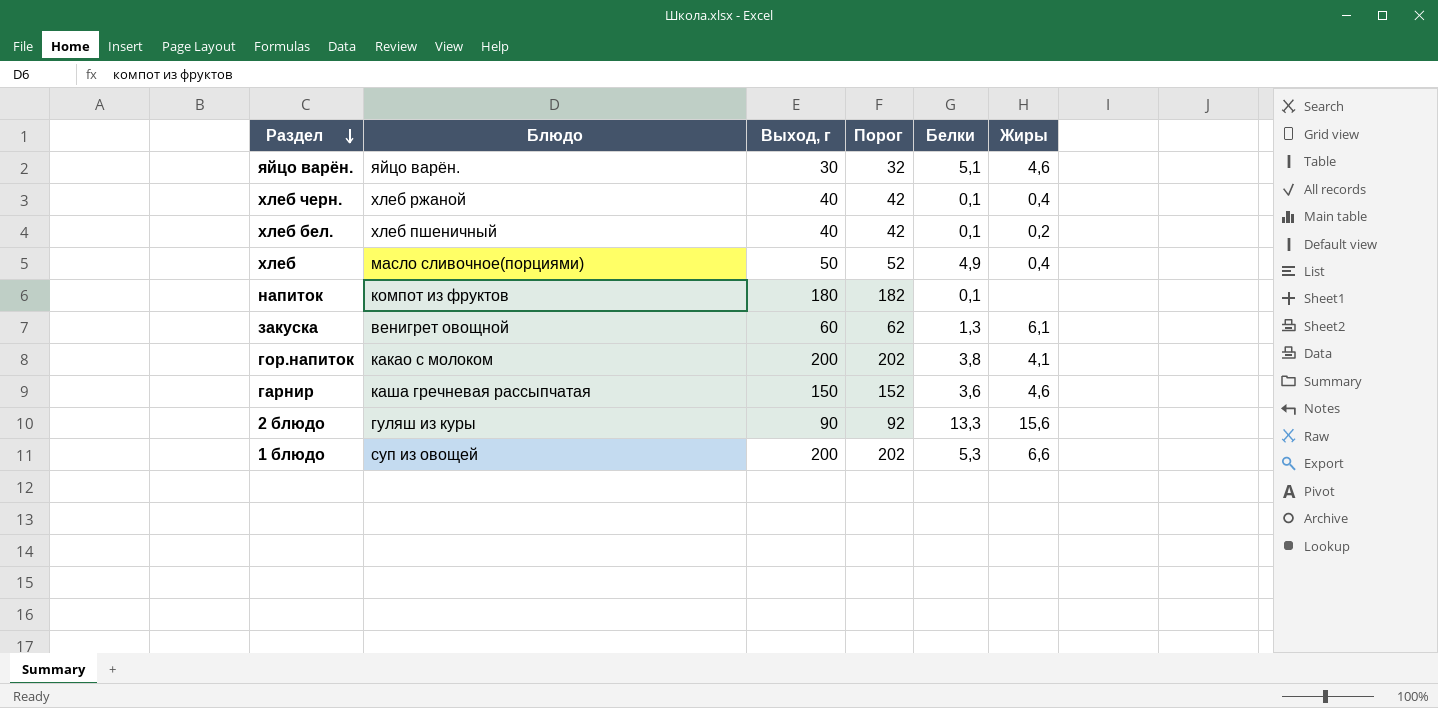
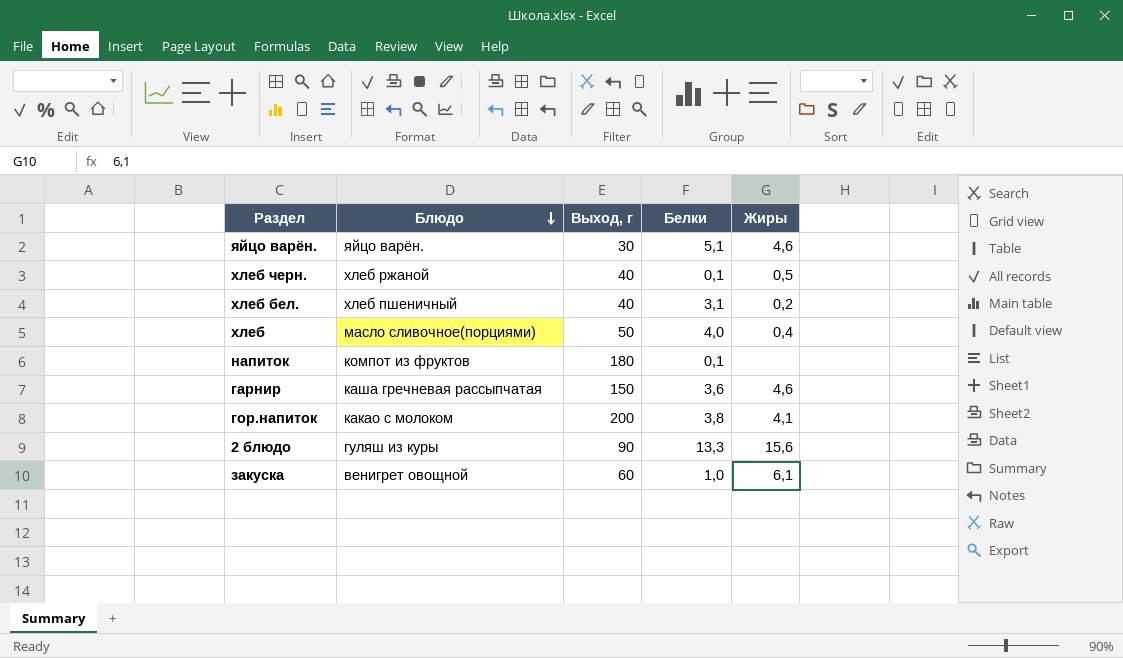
row order: Раздел descending -> Блюдо descending
column Порог | formula: [Выход, г] + 2 -> none
row 1 блюдо: суп из овощей | 200 | 202 | 5,3 | 6,6 -> none
хлеб черн. | Жиры: 0,4 -> 0,5
хлеб бел. | Белки: 0,1 -> 3,1
хлеб | Белки: 4,9 -> 4,0
закуска | Белки: 1,3 -> 1,0

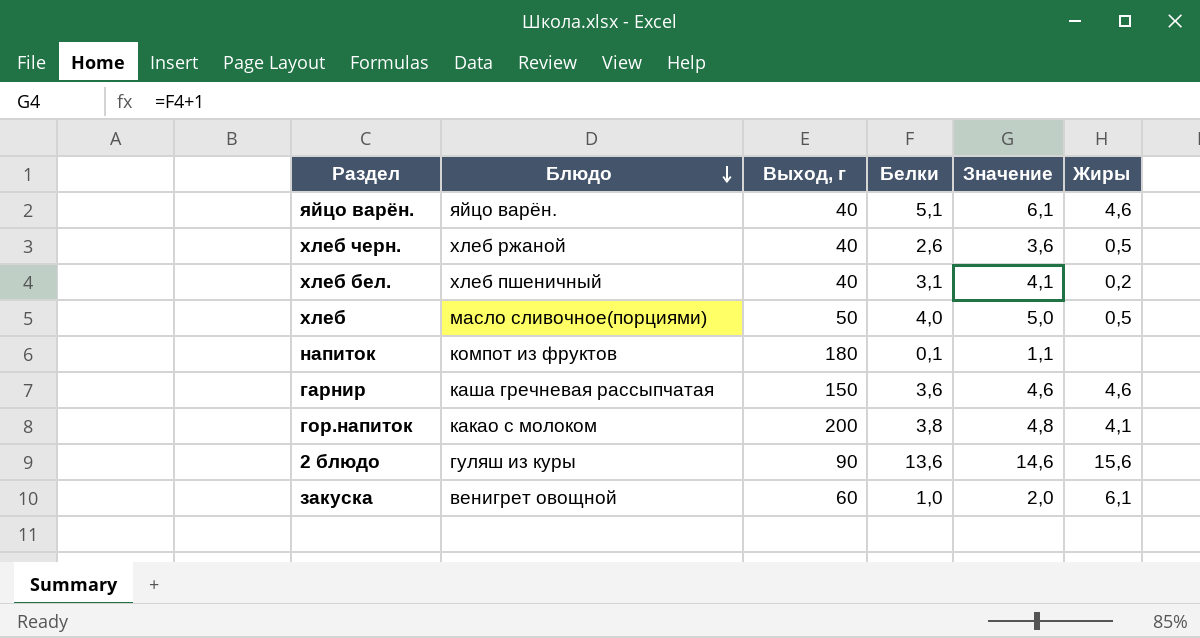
column Значение | formula: none -> [Белки] + 1
яйцо варён. | Выход, г: 30 -> 40
хлеб черн. | Белки: 0,1 -> 2,6
хлеб | Жиры: 0,4 -> 0,5
2 блюдо | Белки: 13,3 -> 13,6

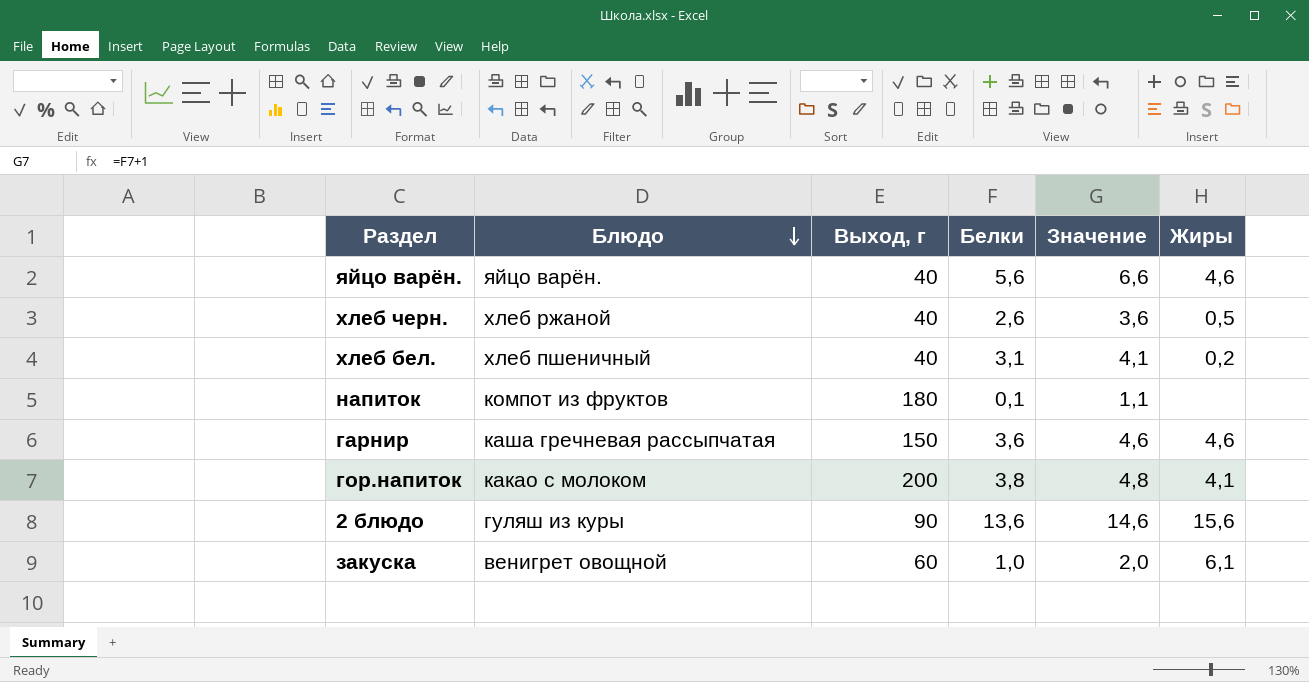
row хлеб: масло сливочное(порциями) | 50 | 4,0 | 5,0 | 0,5 -> none
яйцо варён. | Белки: 5,1 -> 5,6
яйцо варён. | Значение: 6,1 -> 6,6

